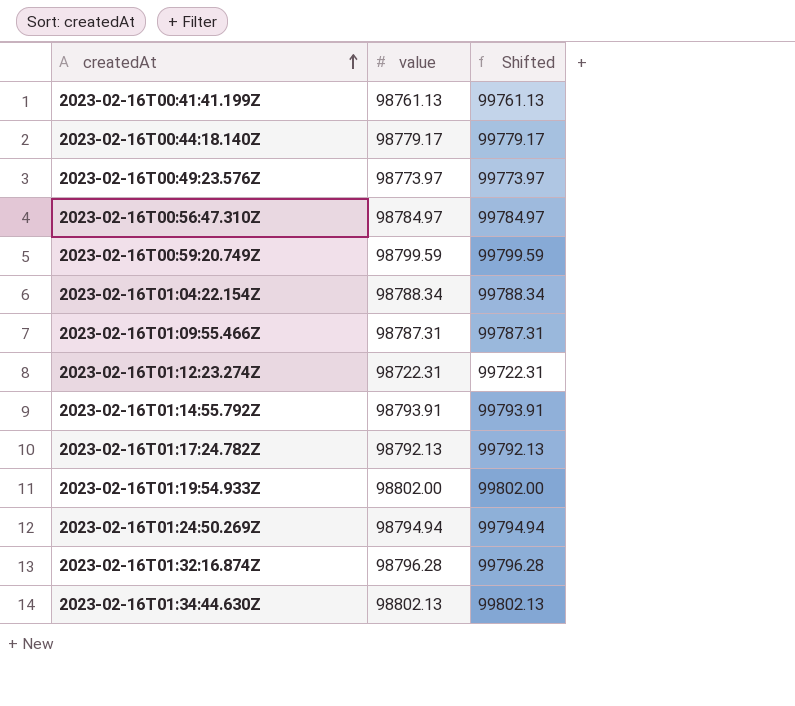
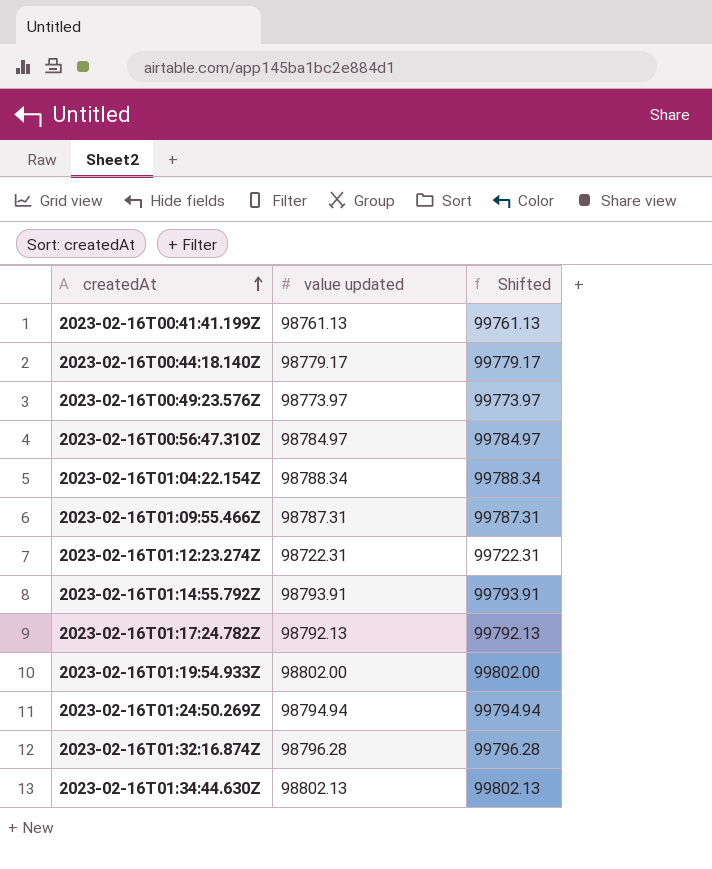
column name: value -> value updated
row 2023-02-16T00:59:20.749Z: 98799.59 | 99799.59 -> none

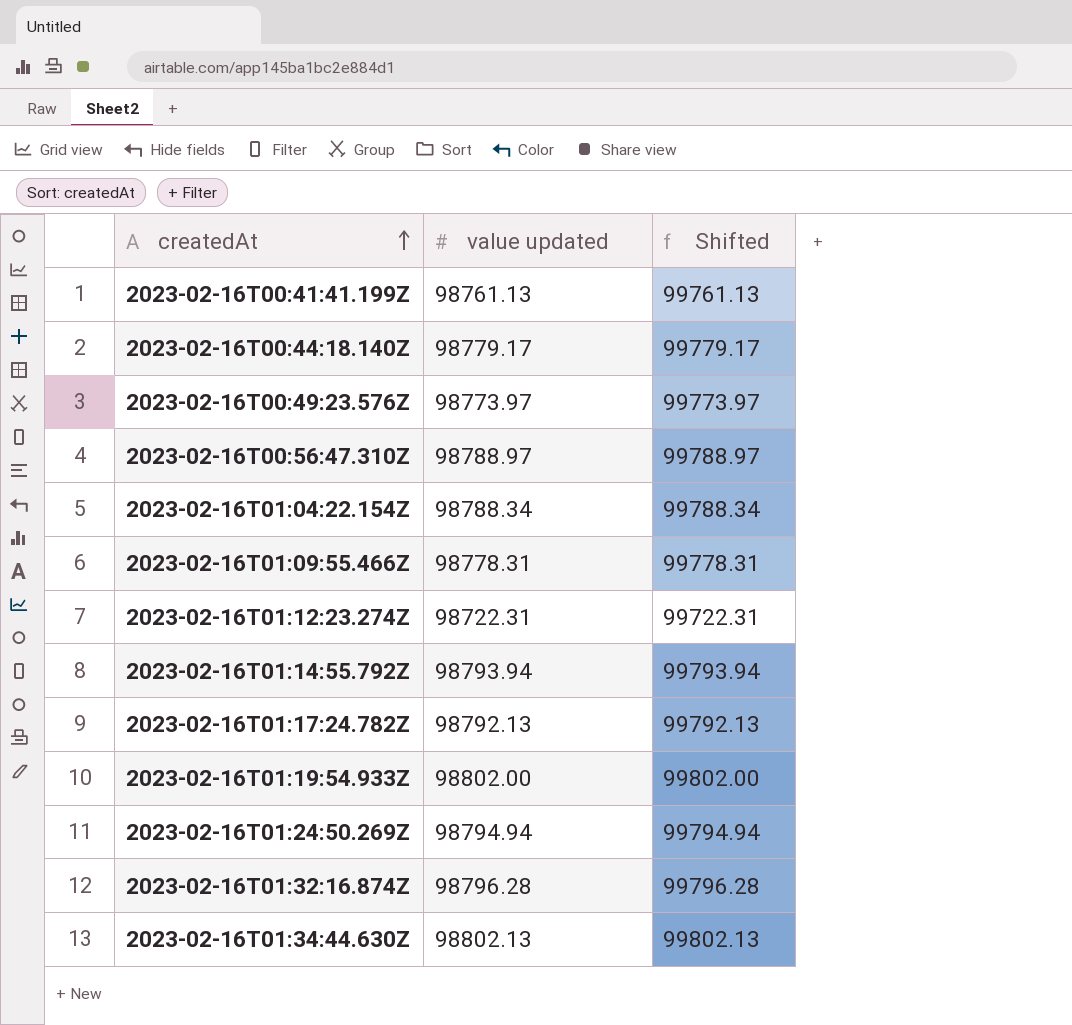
2023-02-16T00:56:47.310Z | value updated: 98784.97 -> 98788.97
2023-02-16T00:56:47.310Z | Shifted: 99784.97 -> 99788.97
2023-02-16T01:09:55.466Z | value updated: 98787.31 -> 98778.31
2023-02-16T01:09:55.466Z | Shifted: 99787.31 -> 99778.31
2023-02-16T01:14:55.792Z | value updated: 98793.91 -> 98793.94
2023-02-16T01:14:55.792Z | Shifted: 99793.91 -> 99793.94

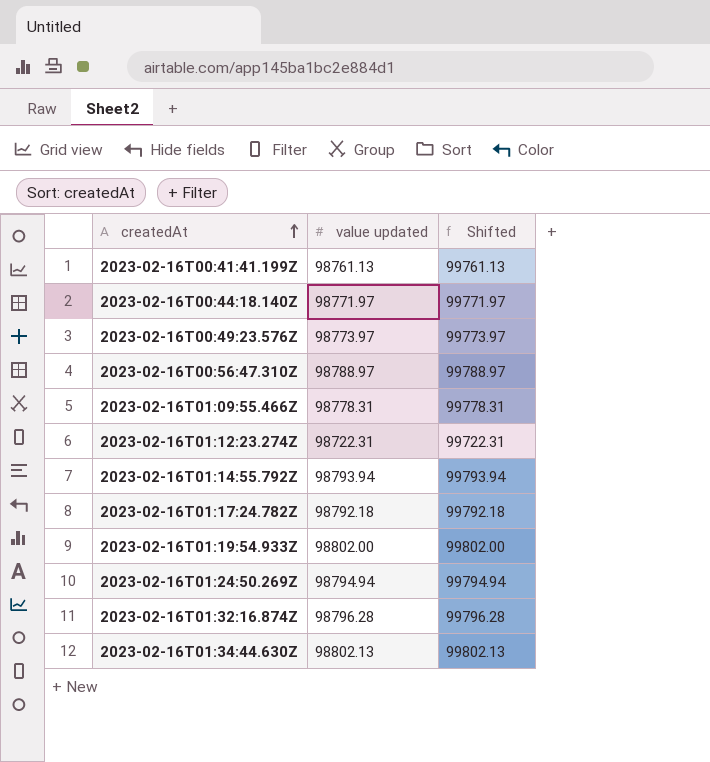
row 2023-02-16T01:04:22.154Z: 98788.34 | 99788.34 -> none
2023-02-16T00:44:18.140Z | value updated: 98779.17 -> 98771.97
2023-02-16T00:44:18.140Z | Shifted: 99779.17 -> 99771.97
2023-02-16T01:17:24.782Z | value updated: 98792.13 -> 98792.18
2023-02-16T01:17:24.782Z | Shifted: 99792.13 -> 99792.18

